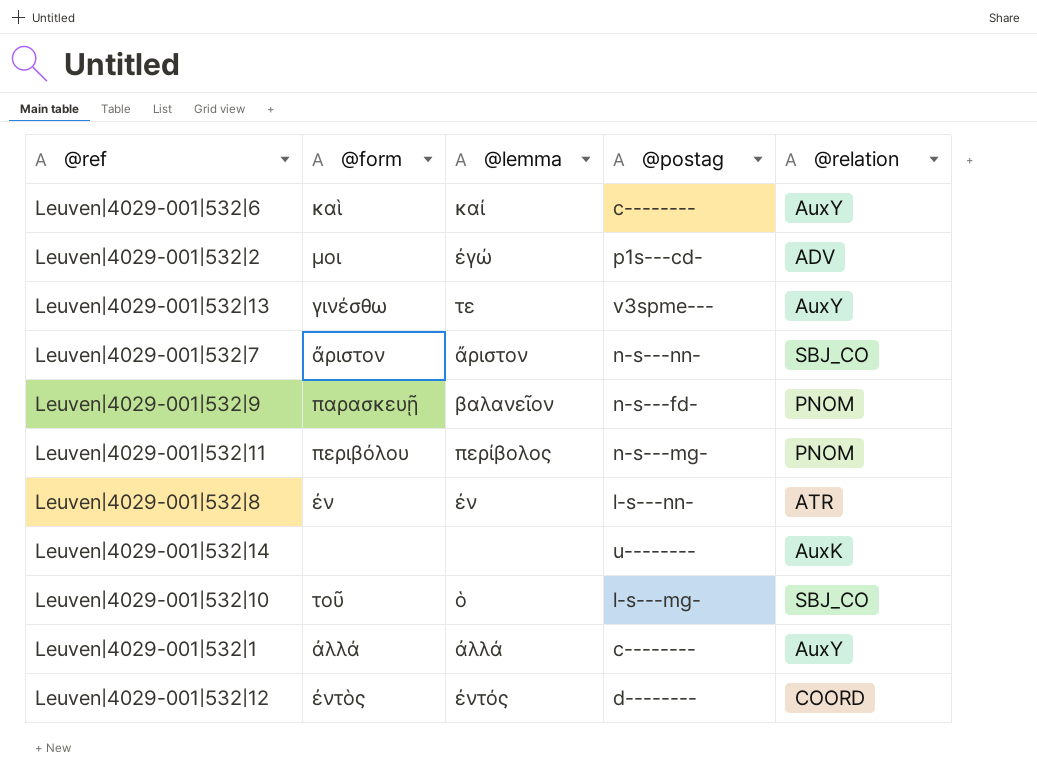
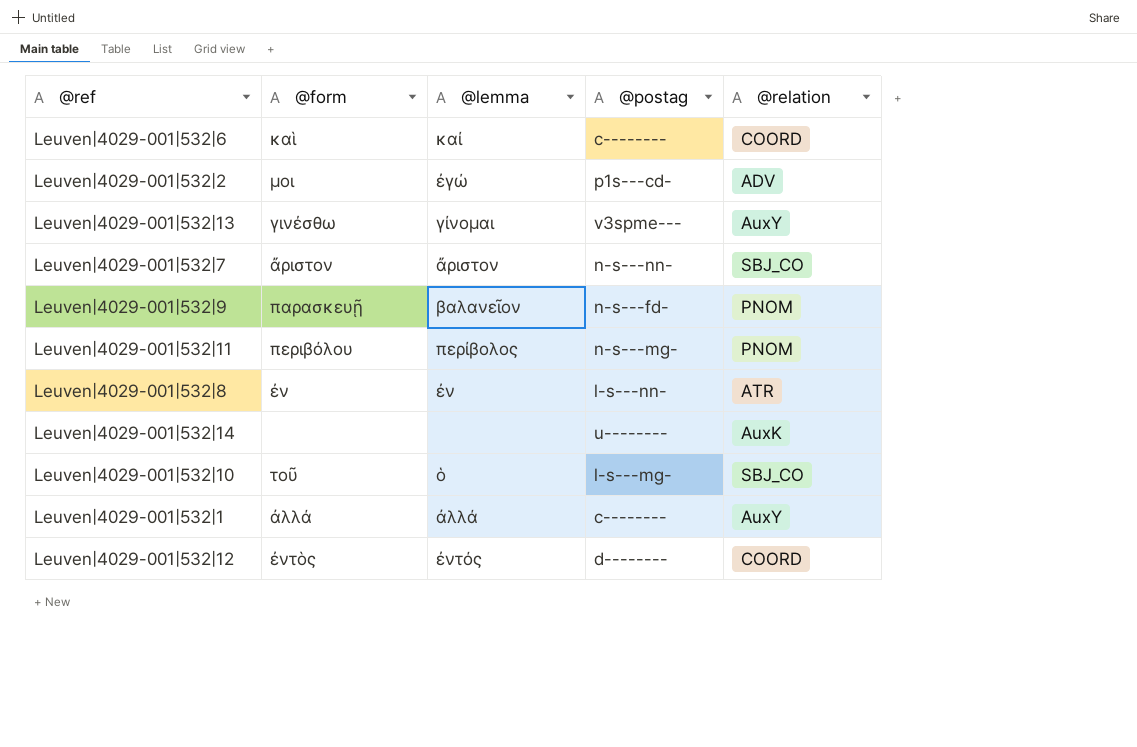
Leuven|4029-001|532|6 | @relation: AuxY -> COORD
Leuven|4029-001|532|13 | @lemma: τε -> γίνομαι

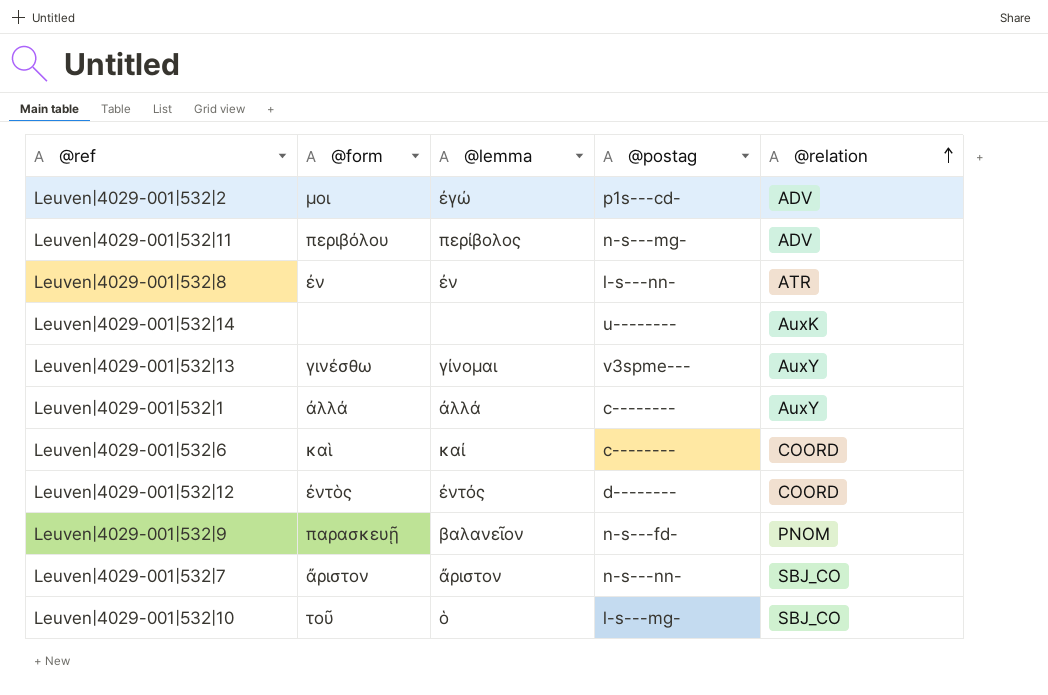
row order: none -> @relation ascending
Leuven|4029-001|532|11 | @relation: PNOM -> ADV

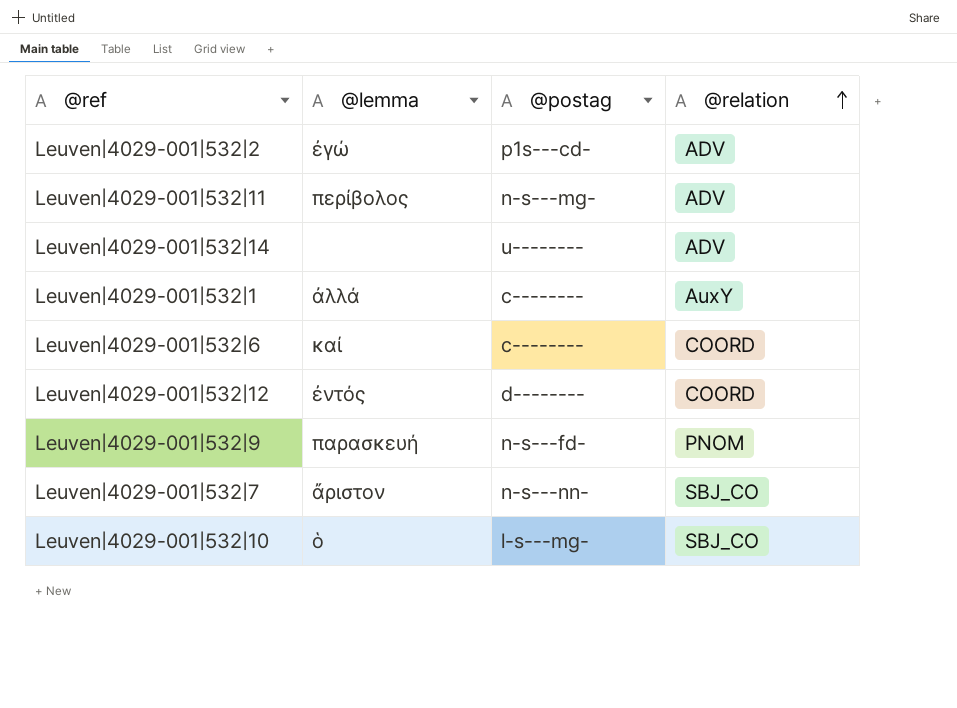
column @form | position: 2 -> none
row Leuven|4029-001|532|8: ἐν | ἐν | l-s---nn- | ATR -> none
row Leuven|4029-001|532|13: γινέσθω | γίνομαι | v3spme--- | AuxY -> none
Leuven|4029-001|532|14 | @relation: AuxK -> ADV
Leuven|4029-001|532|9 | @lemma: βαλανεῖον -> παρασκευή

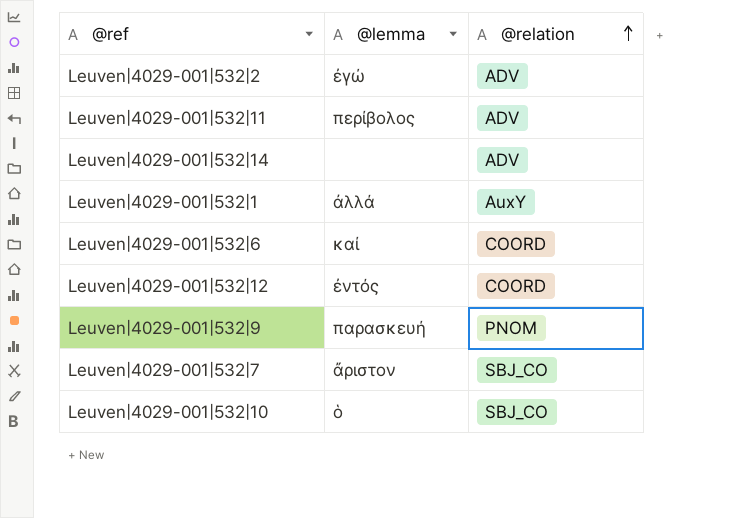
column @postag | position: 3 -> none

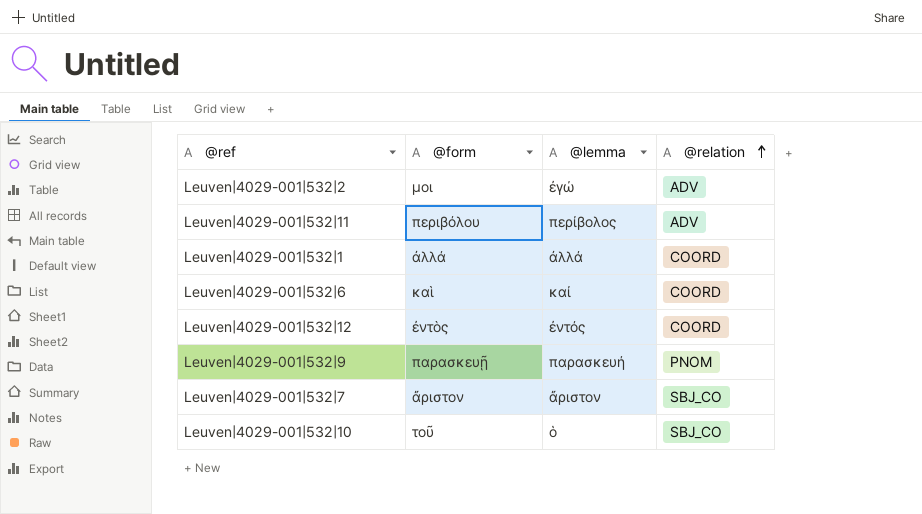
column @form | position: none -> 2
row Leuven|4029-001|532|14: none | ADV -> none
Leuven|4029-001|532|1 | @relation: AuxY -> COORD

